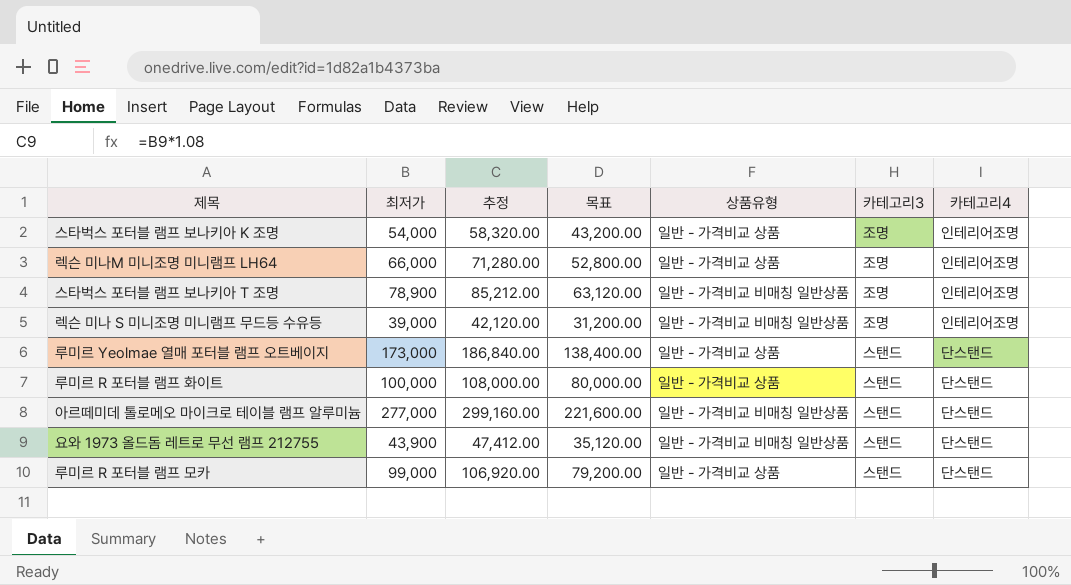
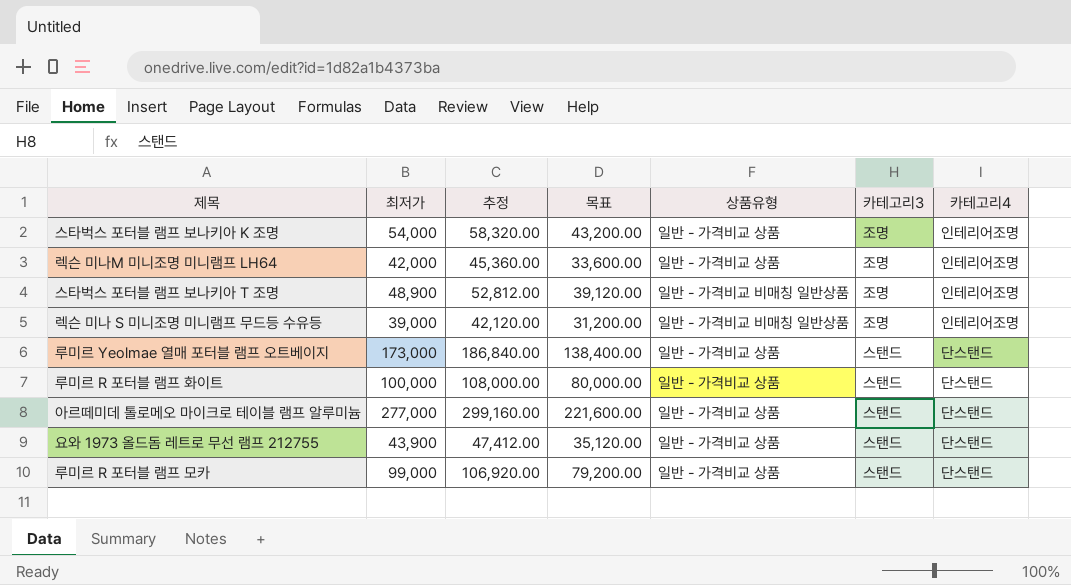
렉슨 미나M 미니조명 미니램프 LH64 | 최저가: 66,000 -> 42,000
렉슨 미나M 미니조명 미니램프 LH64 | 추정: 71,280.00 -> 45,360.00
렉슨 미나M 미니조명 미니램프 LH64 | 목표: 52,800.00 -> 33,600.00
스타벅스 포터블 램프 보나키아 T 조명 | 최저가: 78,900 -> 48,900
스타벅스 포터블 램프 보나키아 T 조명 | 추정: 85,212.00 -> 52,812.00
스타벅스 포터블 램프 보나키아 T 조명 | 목표: 63,120.00 -> 39,120.00
아르떼미데 톨로메오 마이크로 테이블 램프 알루미늄 | 상품유형: 일반 - 가격비교 비매칭 일반상품 -> 일반 - 가격비교 상품
요와 1973 올드돔 레트로 무선 램프 212755 | 상품유형: 일반 - 가격비교 비매칭 일반상품 -> 일반 - 가격비교 상품

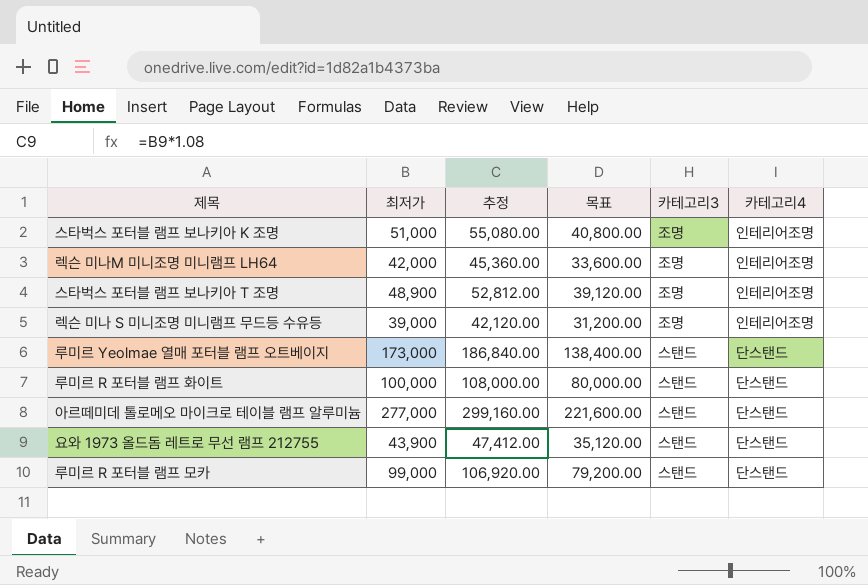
column 상품유형 | position: 5 -> none
스타벅스 포터블 램프 보나키아 K 조명 | 최저가: 54,000 -> 51,000
스타벅스 포터블 램프 보나키아 K 조명 | 추정: 58,320.00 -> 55,080.00
스타벅스 포터블 램프 보나키아 K 조명 | 목표: 43,200.00 -> 40,800.00

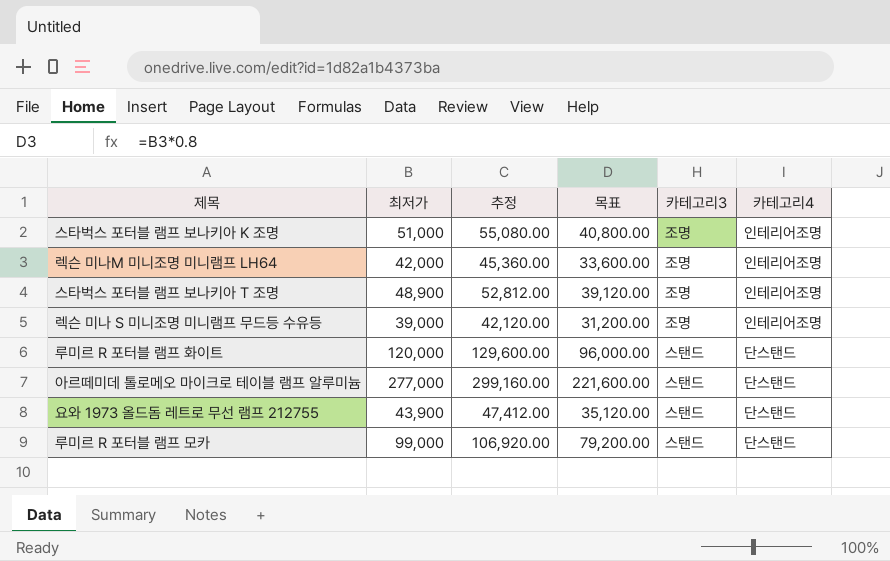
row 루미르 Yeolmae 열매 포터블 램프 오트베이지: 173,000 | 186,840.00 | 138,400.00 | 스탠드 | 단스탠드 -> none
루미르 R 포터블 램프 화이트 | 최저가: 100,000 -> 120,000
루미르 R 포터블 램프 화이트 | 추정: 108,000.00 -> 129,600.00
루미르 R 포터블 램프 화이트 | 목표: 80,000.00 -> 96,000.00

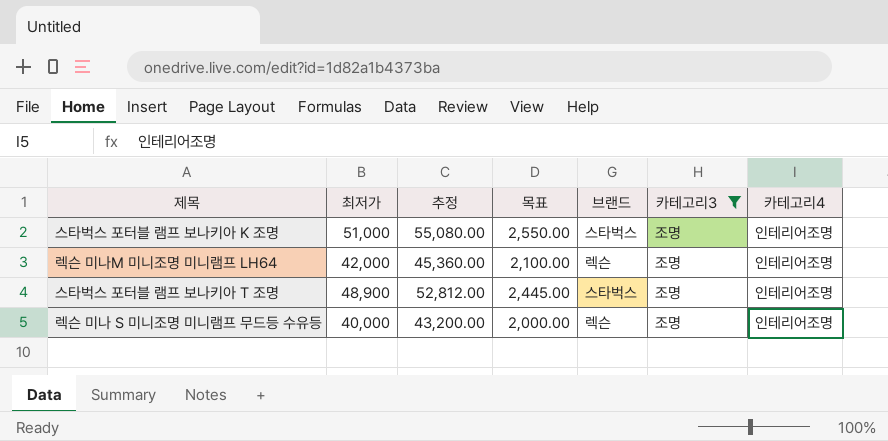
filter: none -> 카테고리3 = 조명
column 목표 | formula: [최저가] * 0.8 -> [최저가] * 0.05
column 브랜드 | position: none -> 5
렉슨 미나 S 미니조명 미니램프 무드등 수유등 | 최저가: 39,000 -> 40,000
렉슨 미나 S 미니조명 미니램프 무드등 수유등 | 추정: 42,120.00 -> 43,200.00

